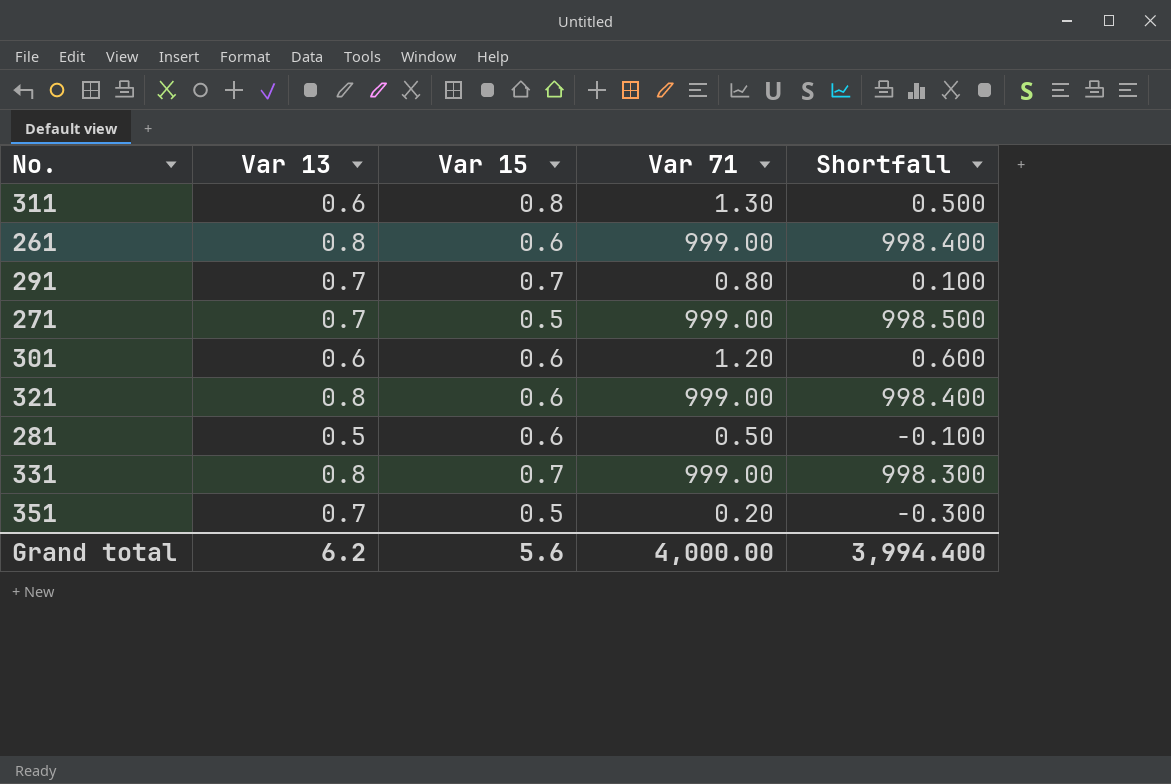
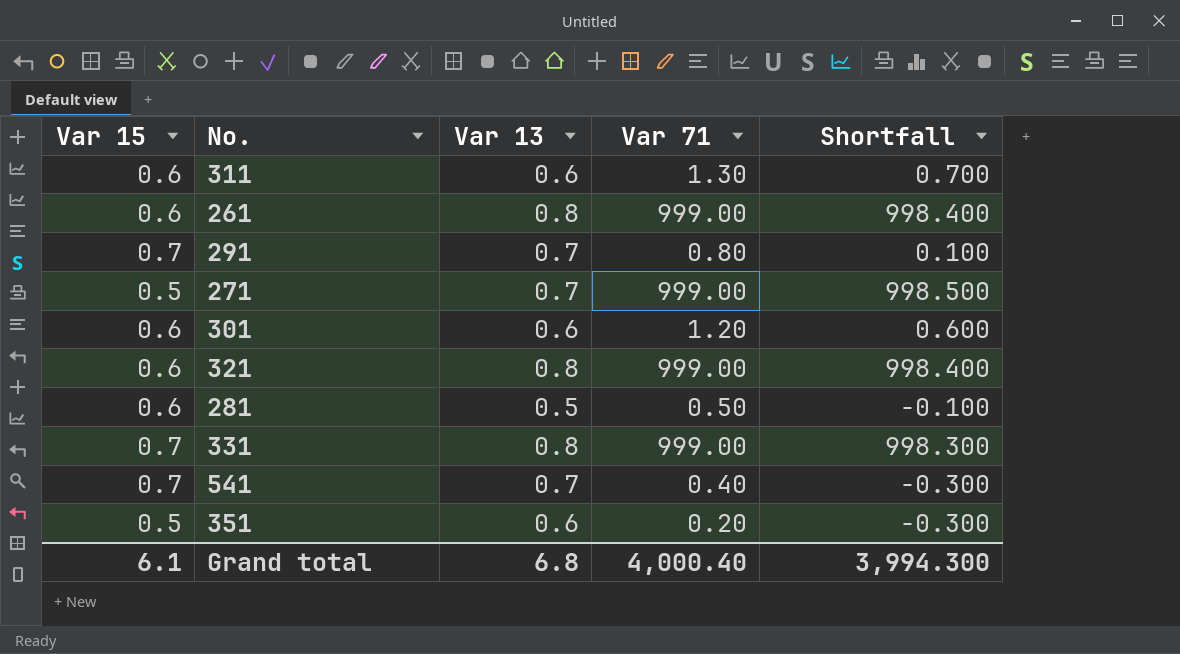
column Var 15 | position: 3 -> 1
311 | Var 15: 0.8 -> 0.6
311 | Shortfall: 0.500 -> 0.700
row 541: none -> 0.7 | 0.7 | 0.40 | -0.300
351 | Var 13: 0.7 -> 0.6
Grand total | Var 15: 5.6 -> 6.1
Grand total | Var 13: 6.2 -> 6.8
Grand total | Var 71: 4,000.00 -> 4,000.40
Grand total | Shortfall: 3,994.400 -> 3,994.300

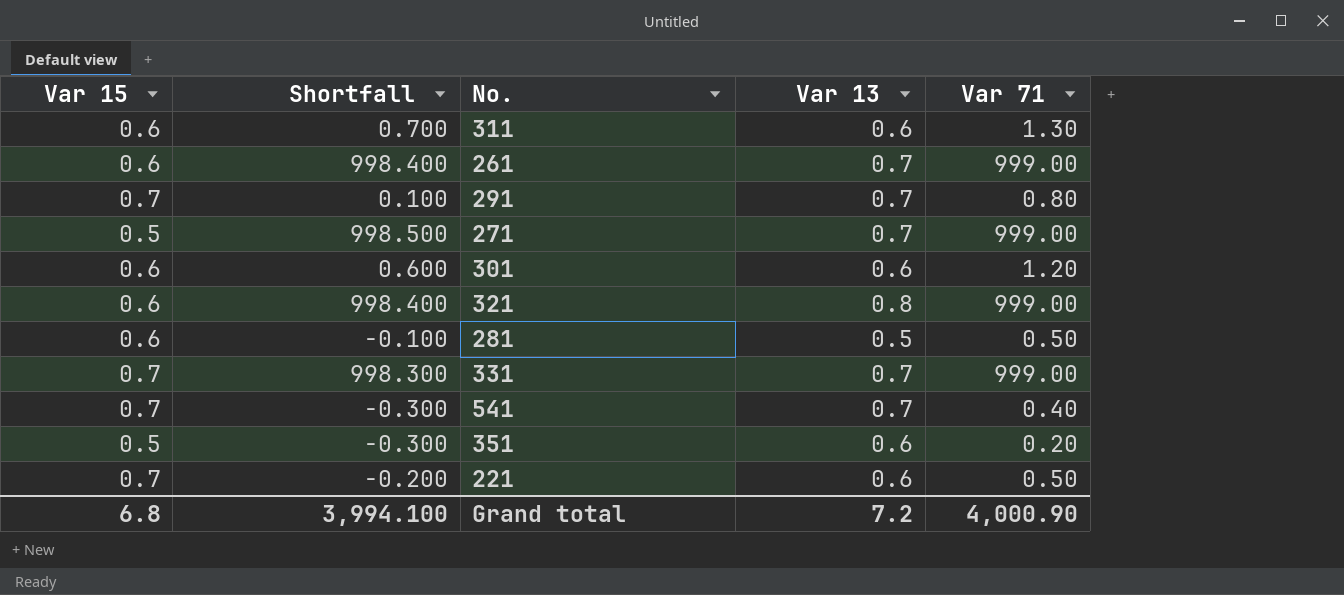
column Shortfall | position: 5 -> 2
261 | Var 13: 0.8 -> 0.7
331 | Var 13: 0.8 -> 0.7
row 221: none -> 0.7 | -0.200 | 0.6 | 0.50
Grand total | Var 15: 6.1 -> 6.8
Grand total | Shortfall: 3,994.300 -> 3,994.100
Grand total | Var 13: 6.8 -> 7.2
Grand total | Var 71: 4,000.40 -> 4,000.90

